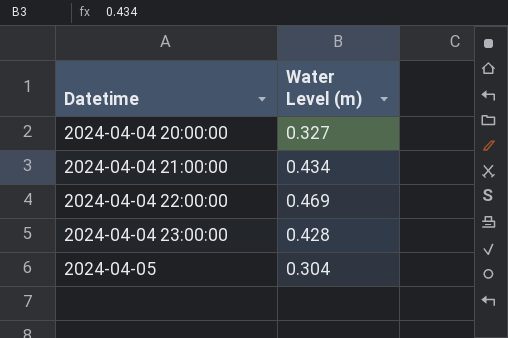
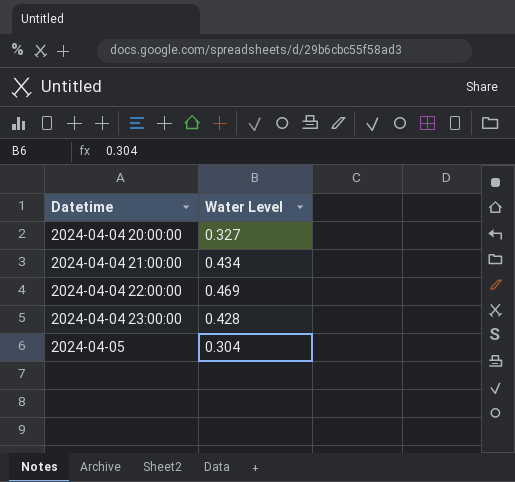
column name: Water Level (m) -> Water Level

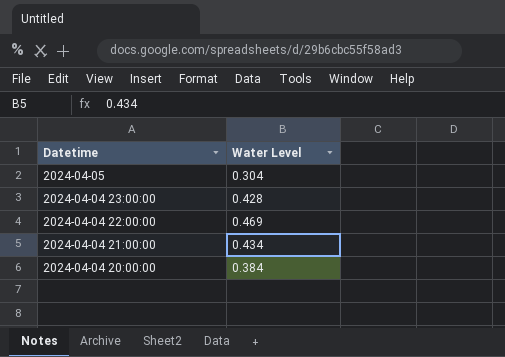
row order: Datetime ascending -> Datetime descending
2024-04-04 20:00:00 | Water Level: 0.327 -> 0.384

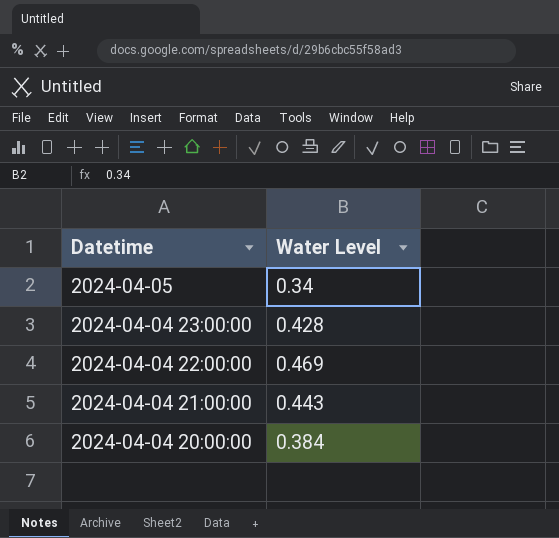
2024-04-05 | Water Level: 0.304 -> 0.34
2024-04-04 21:00:00 | Water Level: 0.434 -> 0.443

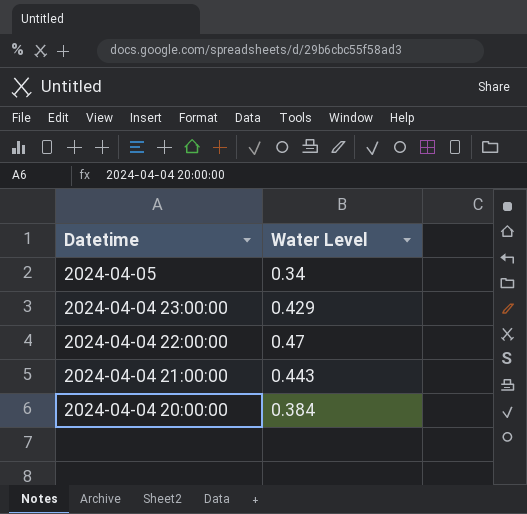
2024-04-04 23:00:00 | Water Level: 0.428 -> 0.429
2024-04-04 22:00:00 | Water Level: 0.469 -> 0.47

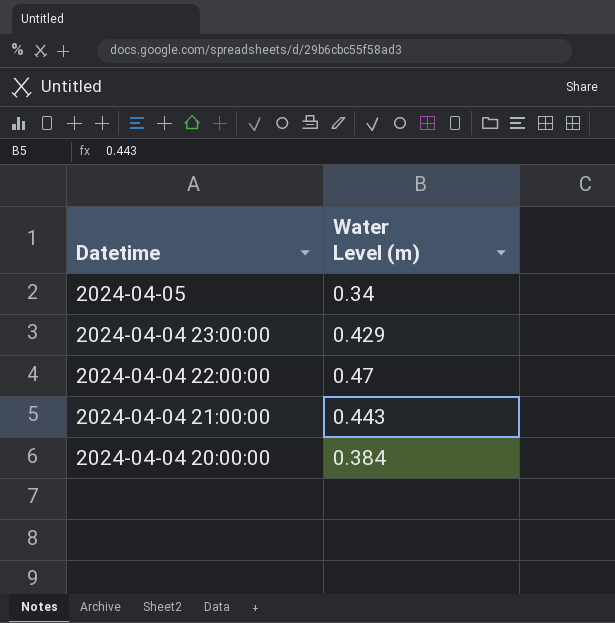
column name: Water Level -> Water Level (m)

